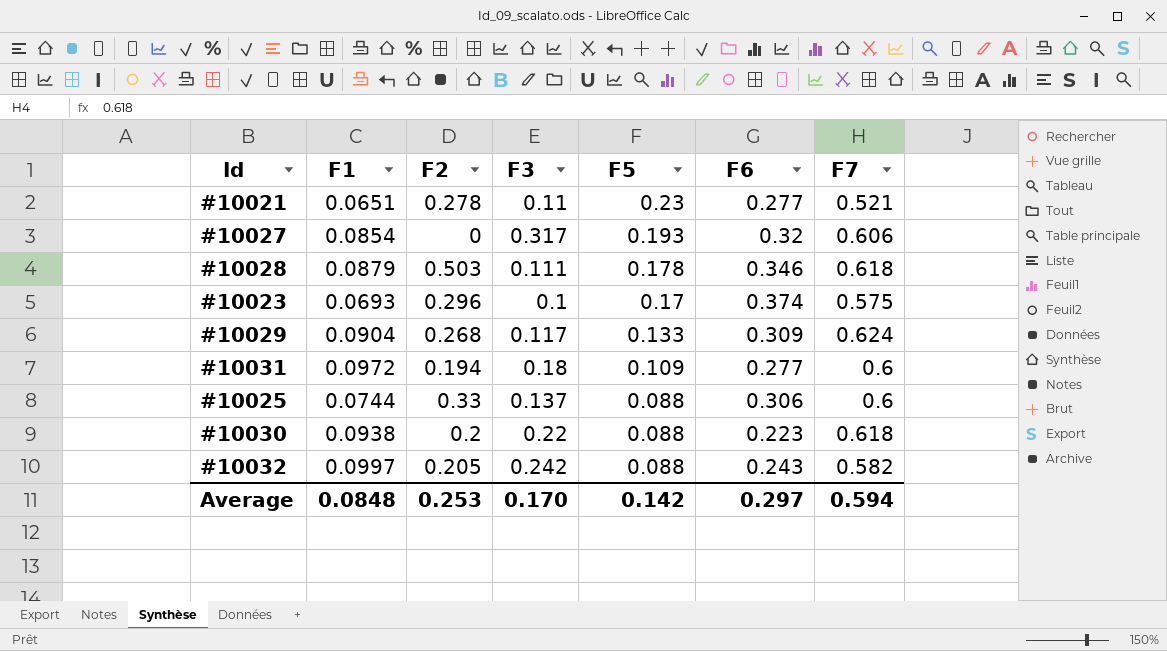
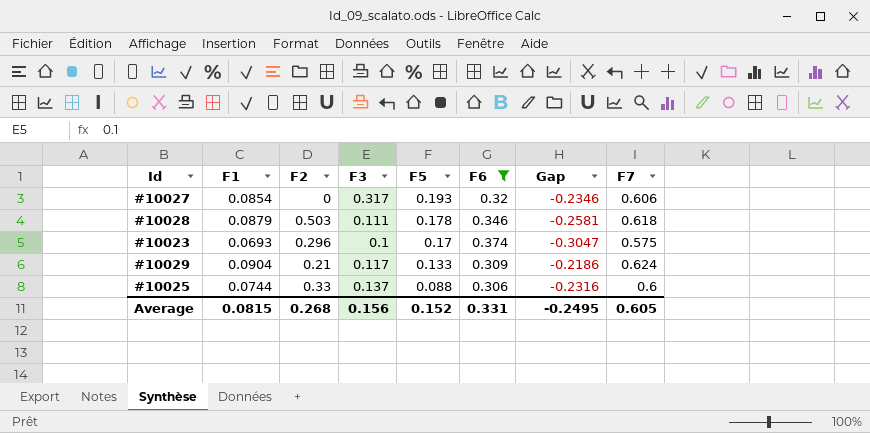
filter: none -> F6 >= 0.306
column Gap | formula: none -> [F1] - [F6]
#10029 | F2: 0.268 -> 0.21
Average | F1: 0.0848 -> 0.0815
Average | F2: 0.253 -> 0.268
Average | F3: 0.170 -> 0.156
Average | F5: 0.142 -> 0.152
Average | F6: 0.297 -> 0.331
Average | F7: 0.594 -> 0.605

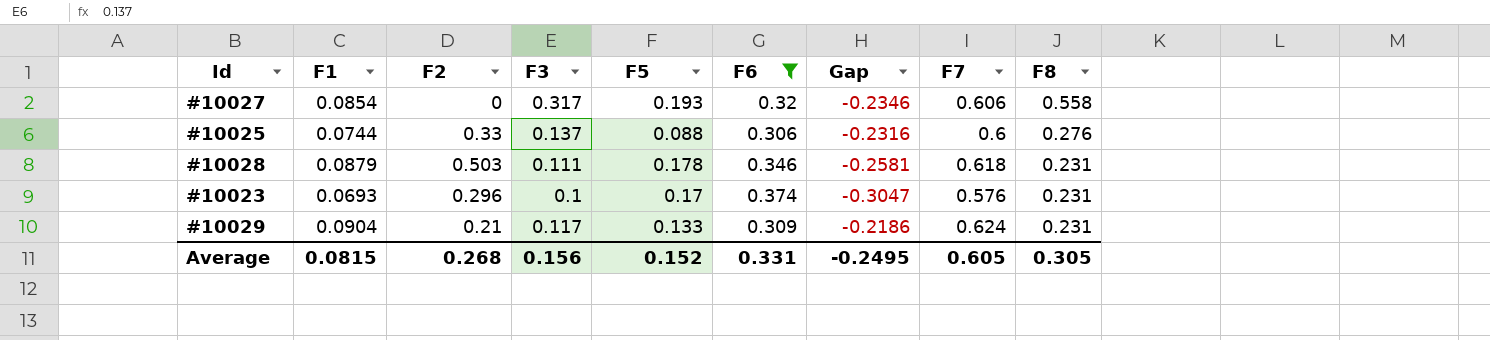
row order: F5 descending -> F8 descending
column F8 | position: none -> 9
#10023 | F7: 0.575 -> 0.576

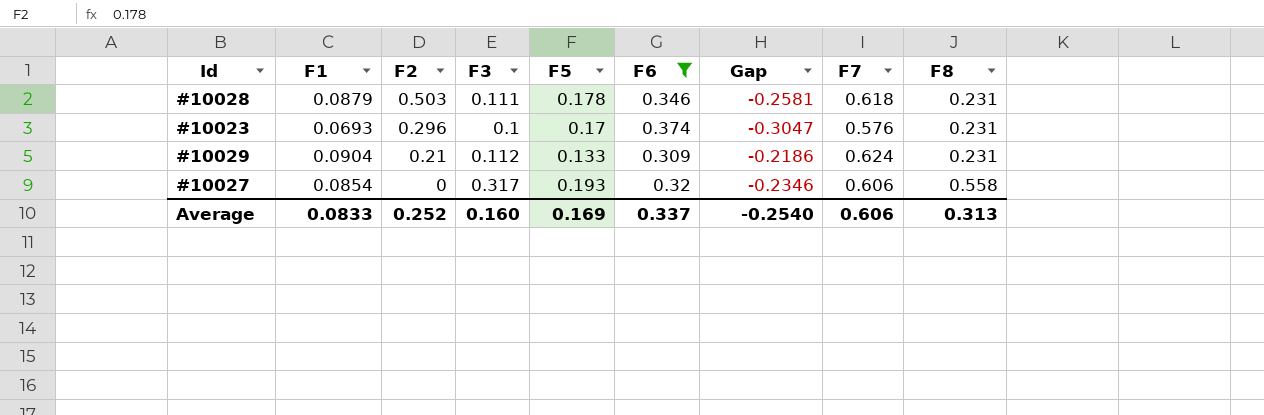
row order: F8 descending -> F2 descending
row #10025: 0.0744 | 0.33 | 0.137 | 0.088 | 0.306 | -0.2316 | 0.6 | 0.276 -> none
#10029 | F3: 0.117 -> 0.112
Average | F1: 0.0815 -> 0.0833
Average | F2: 0.268 -> 0.252
Average | F3: 0.156 -> 0.160
Average | F5: 0.152 -> 0.169
Average | F6: 0.331 -> 0.337
Average | Gap: -0.2495 -> -0.2540
Average | F7: 0.605 -> 0.606
Average | F8: 0.305 -> 0.313

